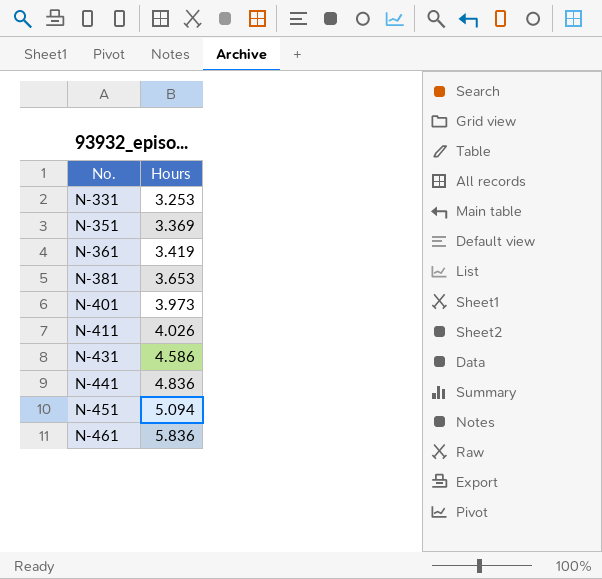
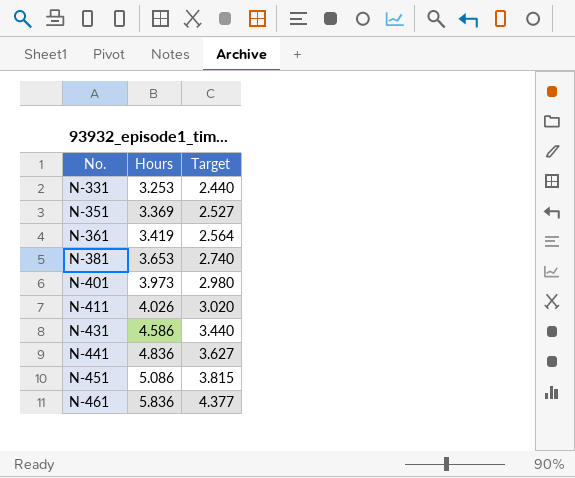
column Target | formula: none -> [Hours] * 0.75
N-451 | Hours: 5.094 -> 5.086

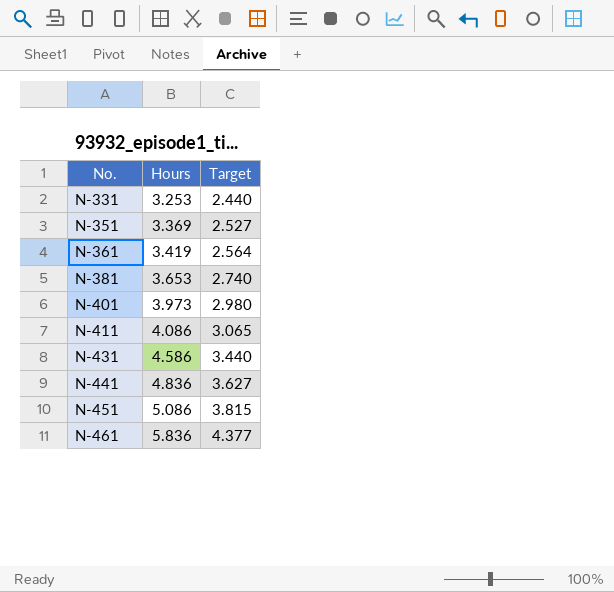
N-411 | Hours: 4.026 -> 4.086
N-411 | Target: 3.020 -> 3.065

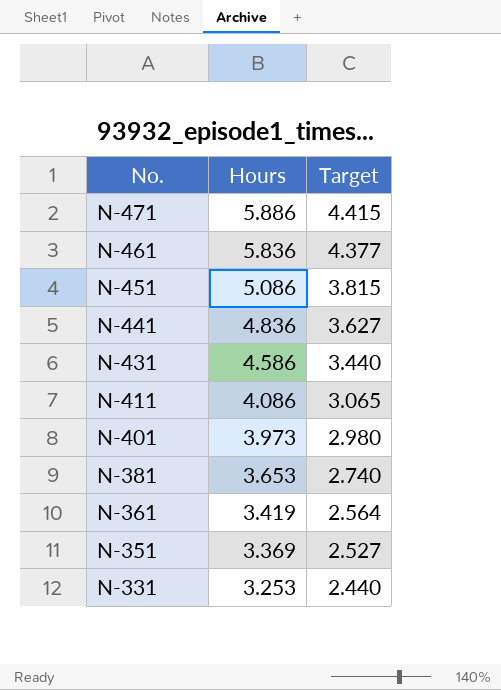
row order: No. ascending -> No. descending
row N-471: none -> 5.886 | 4.415

